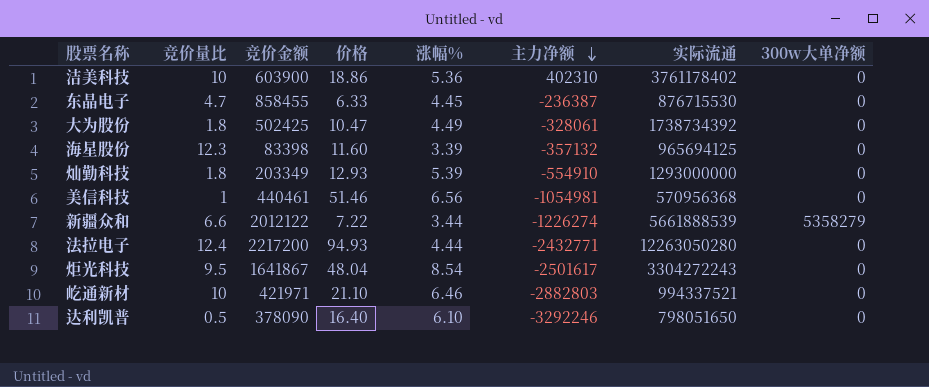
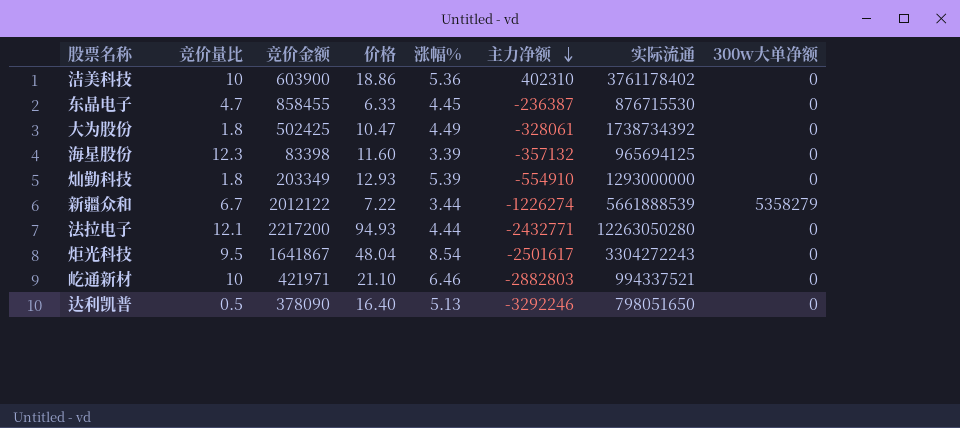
row 美信科技: 1 | 440461 | 51.46 | 6.56 | -1054981 | 570956368 | 0 -> none
新疆众和 | 竞价量比: 6.6 -> 6.7
法拉电子 | 竞价量比: 12.4 -> 12.1
达利凯普 | 涨幅%: 6.10 -> 5.13

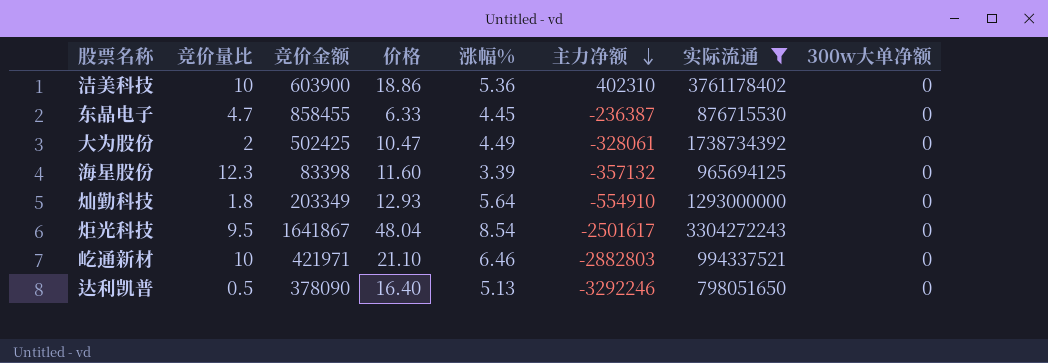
filter: none -> 实际流通 <= 3761178402
大为股份 | 竞价量比: 1.8 -> 2
灿勤科技 | 涨幅%: 5.39 -> 5.64

